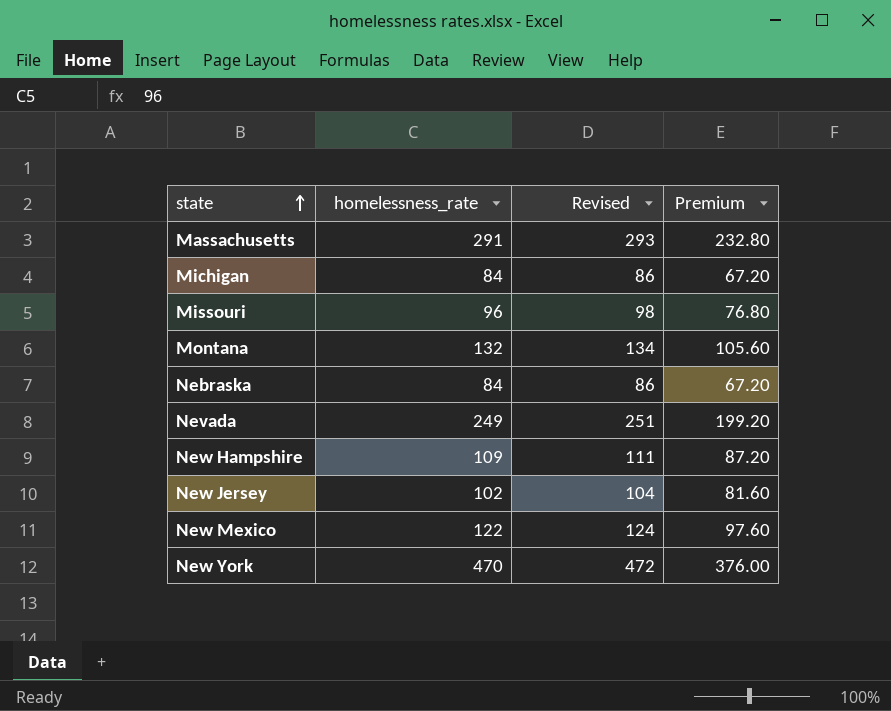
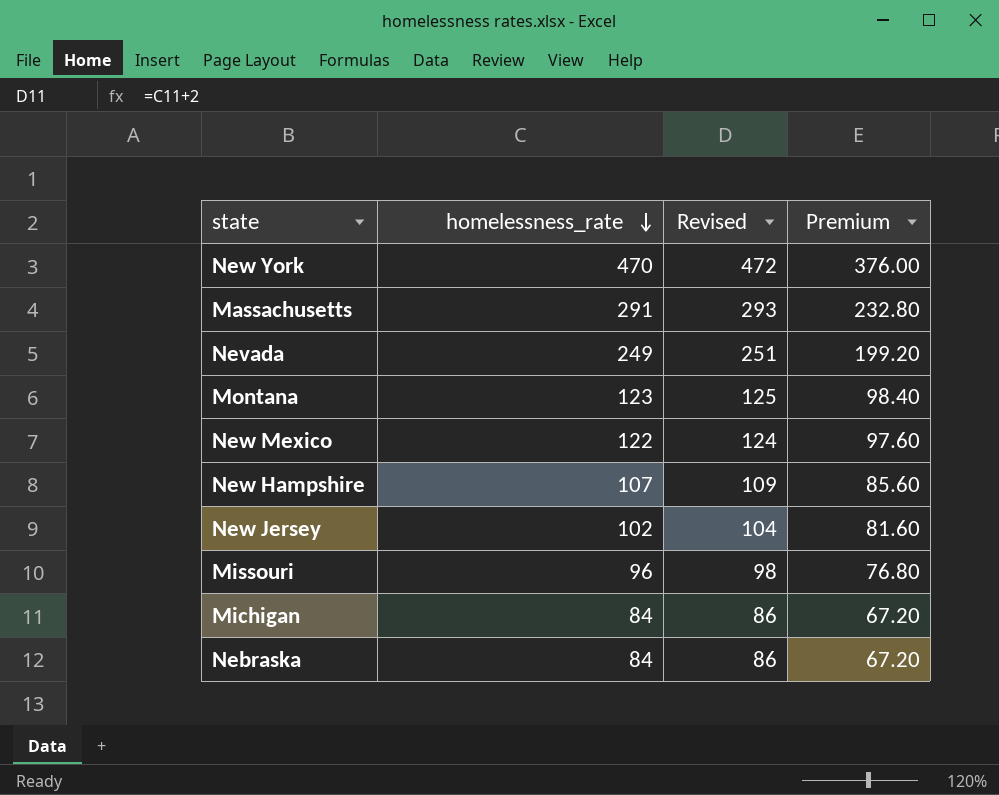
row order: state ascending -> homelessness_rate descending
Montana | homelessness_rate: 132 -> 123
Montana | Revised: 134 -> 125
Montana | Premium: 105.60 -> 98.40
New Hampshire | homelessness_rate: 109 -> 107
New Hampshire | Revised: 111 -> 109
New Hampshire | Premium: 87.20 -> 85.60

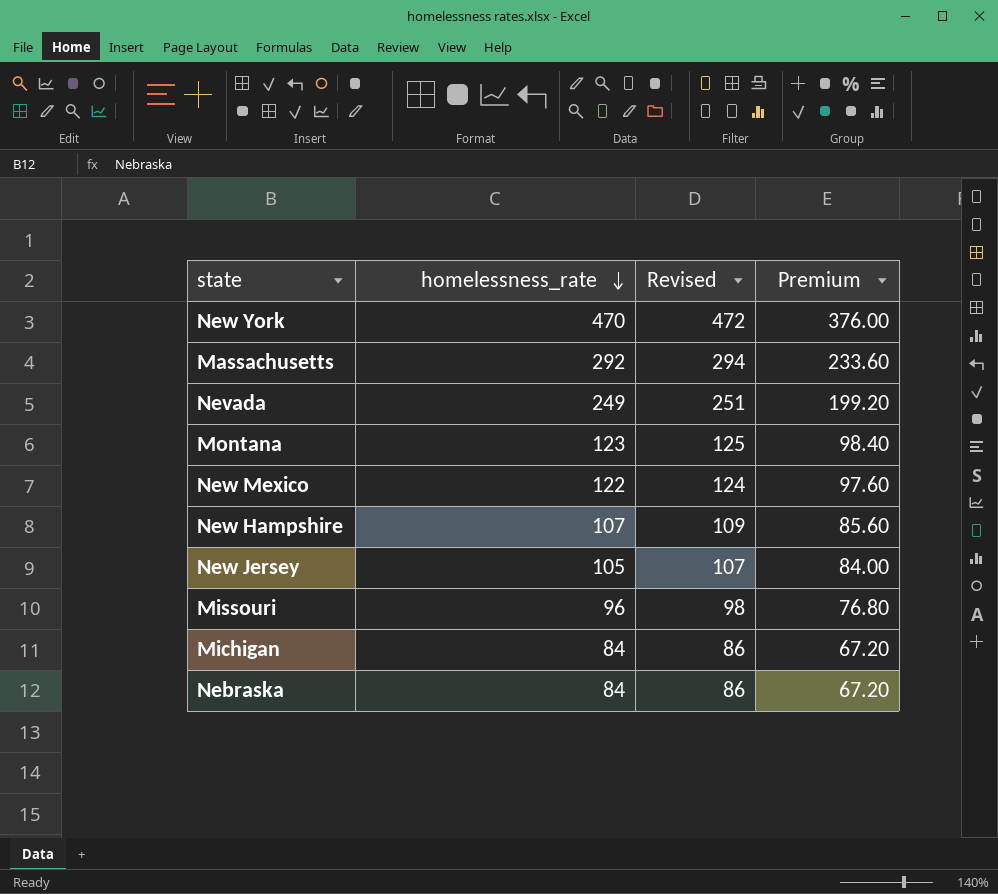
Massachusetts | homelessness_rate: 291 -> 292
Massachusetts | Revised: 293 -> 294
Massachusetts | Premium: 232.80 -> 233.60
New Jersey | homelessness_rate: 102 -> 105
New Jersey | Revised: 104 -> 107
New Jersey | Premium: 81.60 -> 84.00

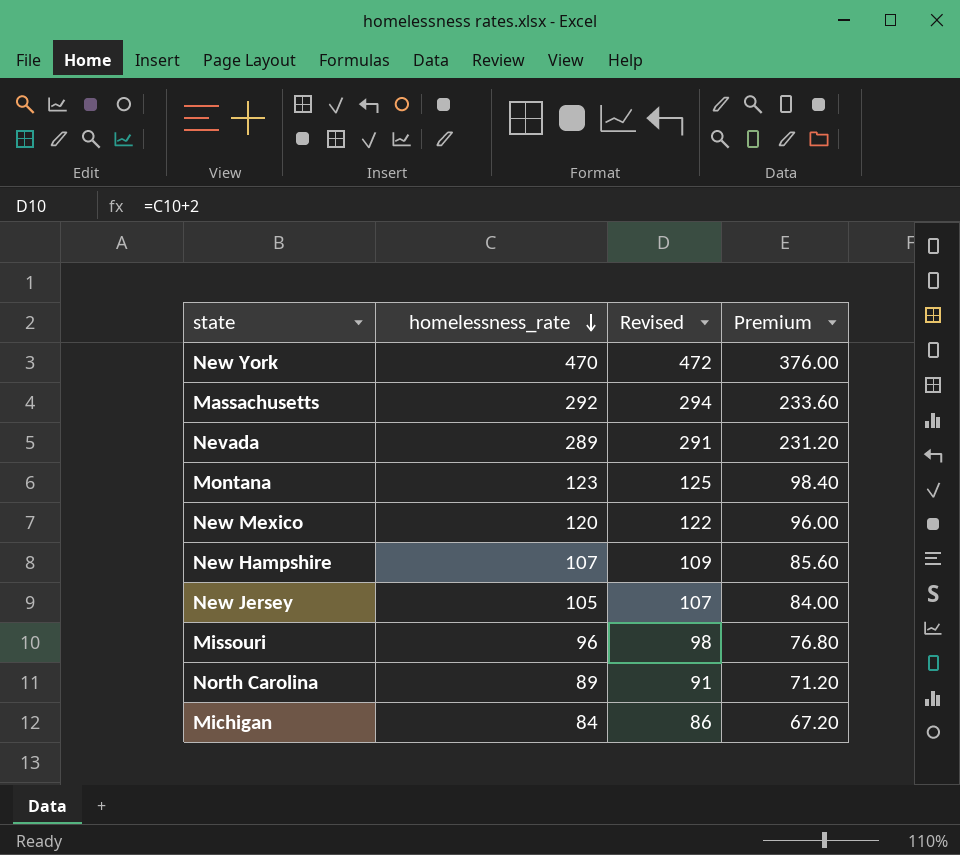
row Nebraska: 84 | 86 | 67.20 -> none
Nevada | homelessness_rate: 249 -> 289
Nevada | Revised: 251 -> 291
Nevada | Premium: 199.20 -> 231.20
New Mexico | homelessness_rate: 122 -> 120
New Mexico | Revised: 124 -> 122
New Mexico | Premium: 97.60 -> 96.00
row North Carolina: none -> 89 | 91 | 71.20

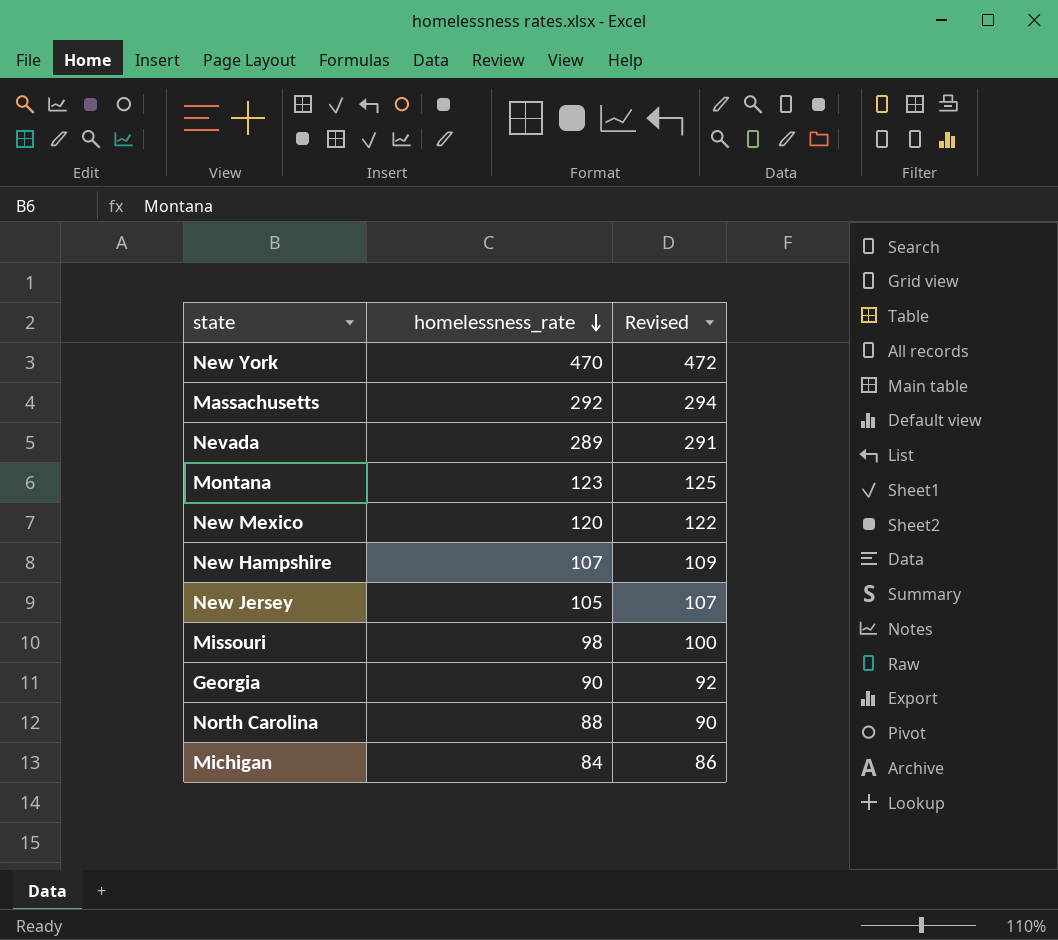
column Premium | formula: [homelessness_rate] * 0.8 -> none
Missouri | homelessness_rate: 96 -> 98
Missouri | Revised: 98 -> 100
row Georgia: none -> 90 | 92
North Carolina | homelessness_rate: 89 -> 88
North Carolina | Revised: 91 -> 90

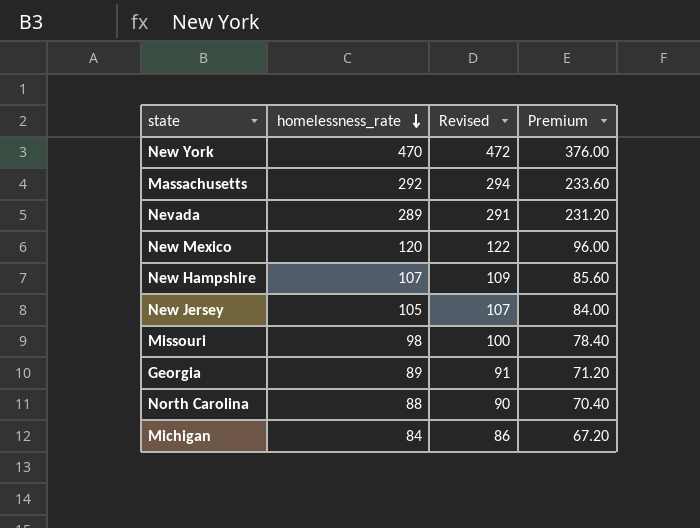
column Premium | formula: none -> [homelessness_rate] * 0.8
row Montana: 123 | 125 -> none
Georgia | homelessness_rate: 90 -> 89
Georgia | Revised: 92 -> 91

